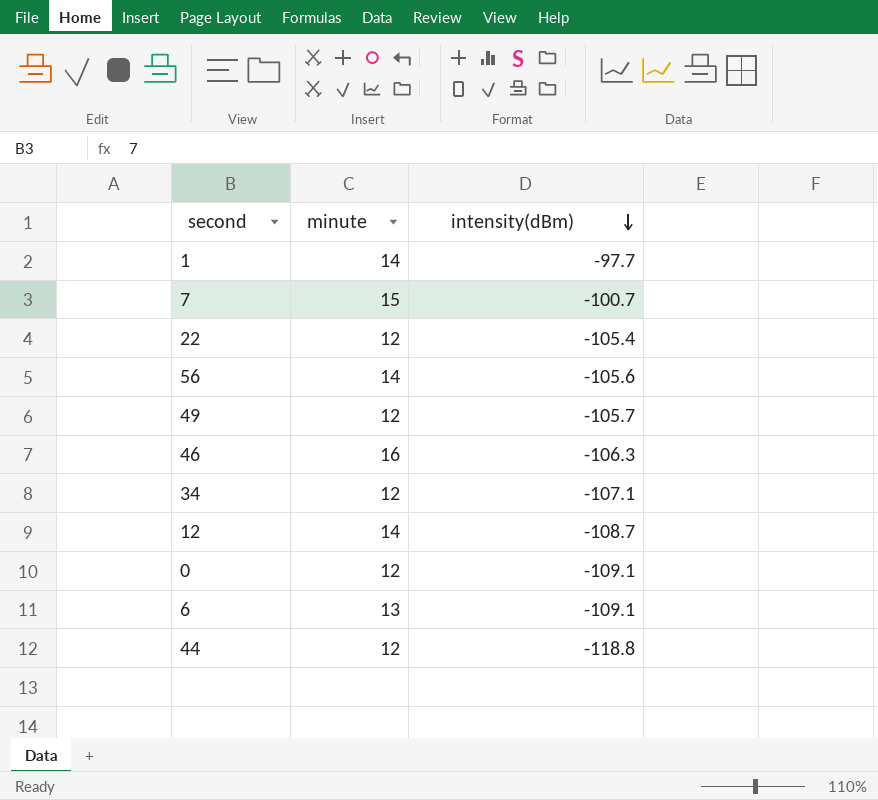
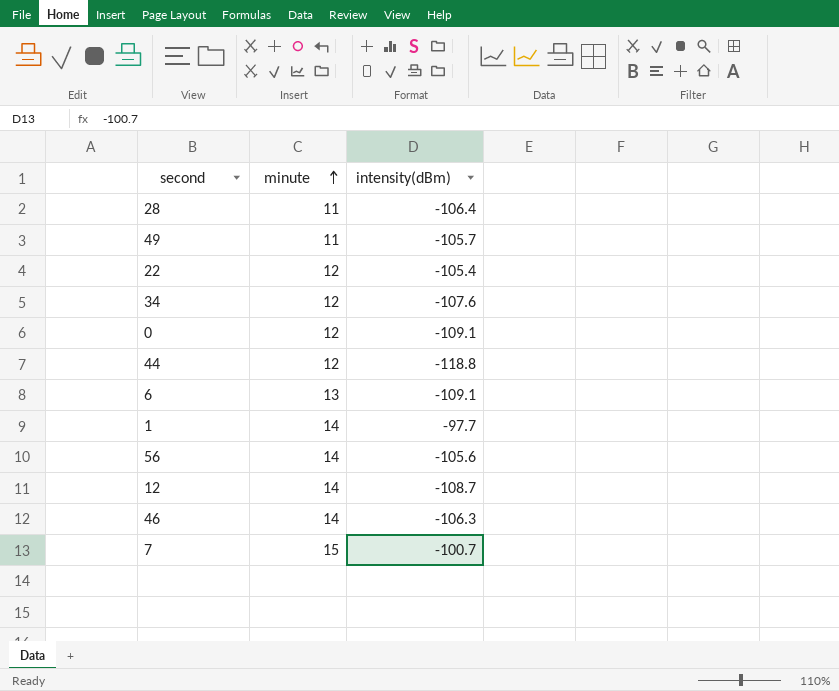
row order: intensity(dBm) descending -> minute ascending
row 28: none -> 11 | -106.4
49 | minute: 12 -> 11
34 | intensity(dBm): -107.1 -> -107.6
46 | minute: 16 -> 14

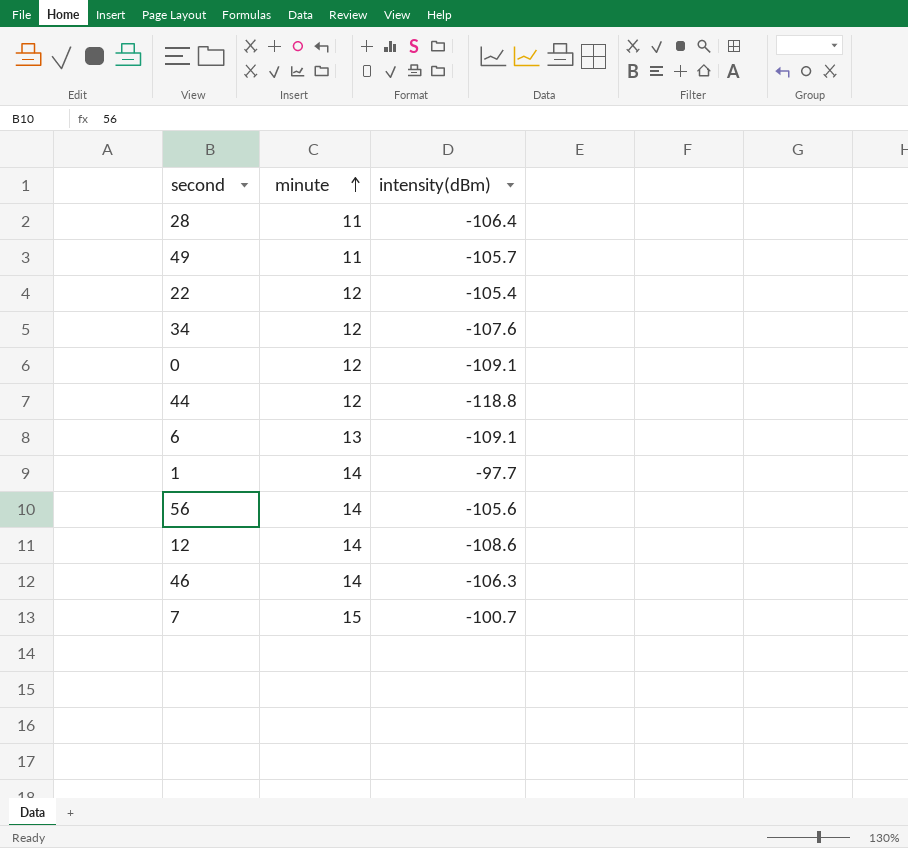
12 | intensity(dBm): -108.7 -> -108.6

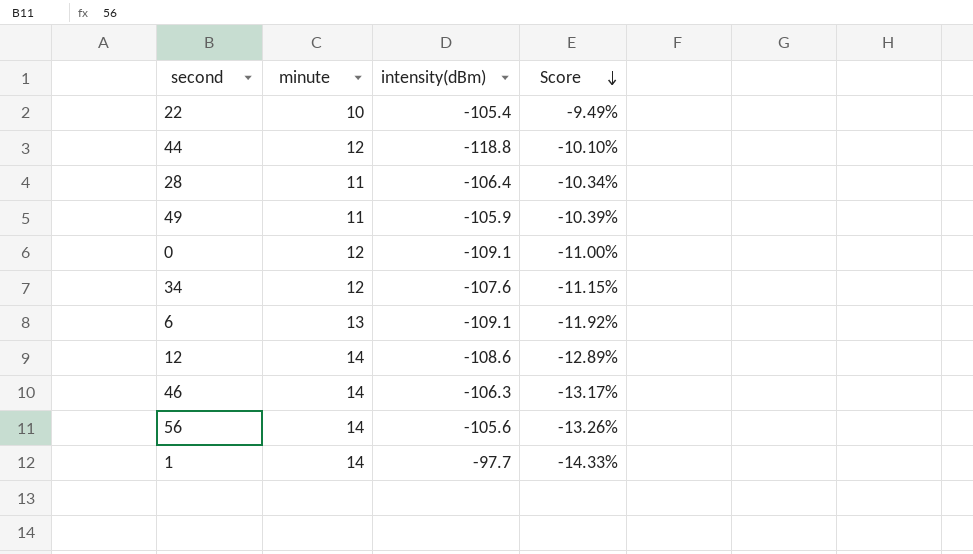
row order: minute ascending -> Score descending
column Score | formula: none -> [minute] / [intensity(dBm)]
row 7: 15 | -100.7 -> none
22 | minute: 12 -> 10
49 | intensity(dBm): -105.7 -> -105.9

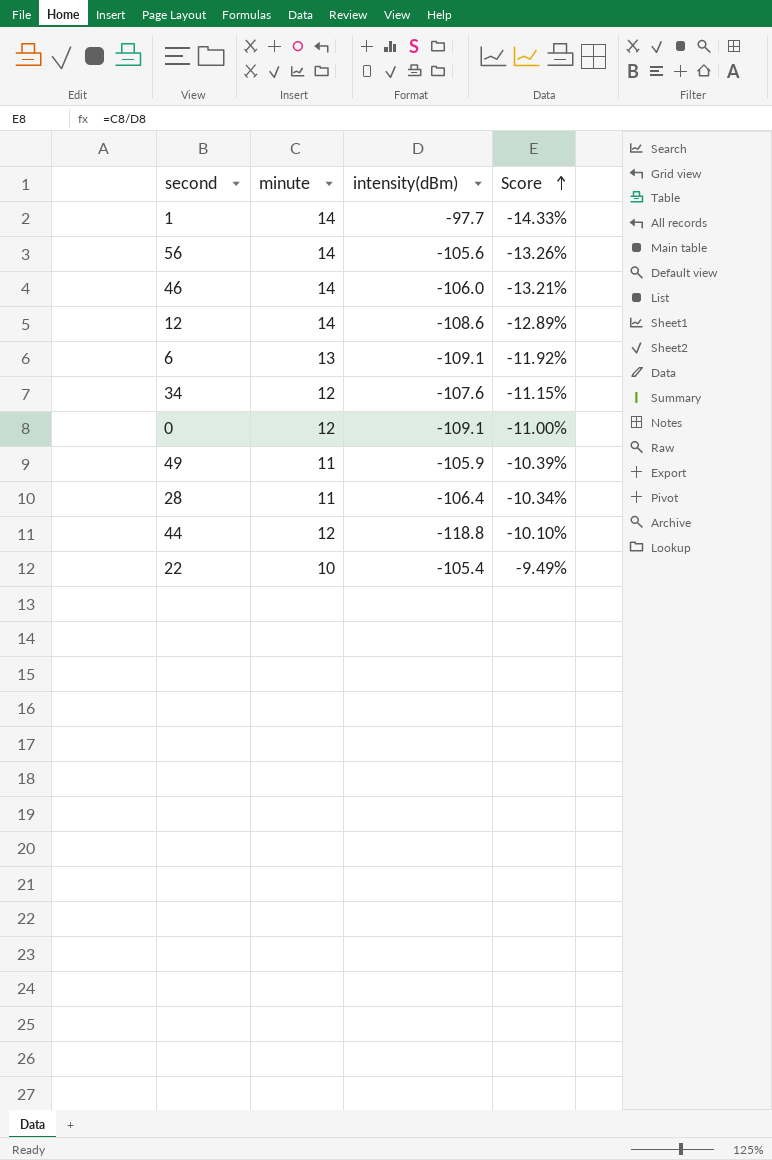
row order: Score descending -> Score ascending
46 | intensity(dBm): -106.3 -> -106.0
46 | Score: -13.17% -> -13.21%

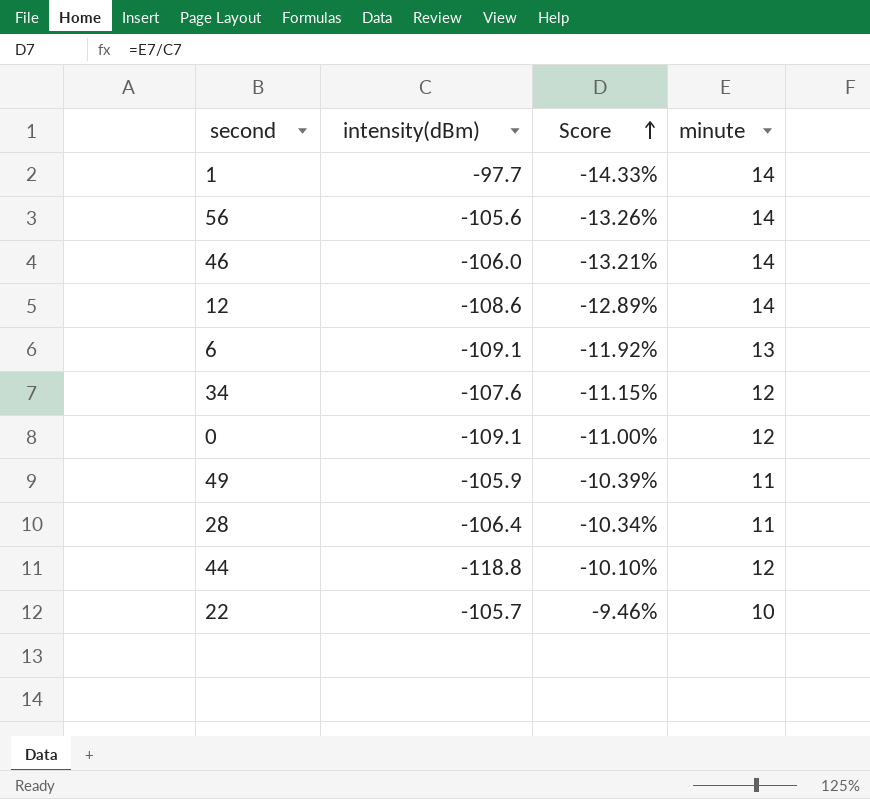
column minute | position: 2 -> 4
22 | intensity(dBm): -105.4 -> -105.7
22 | Score: -9.49% -> -9.46%

